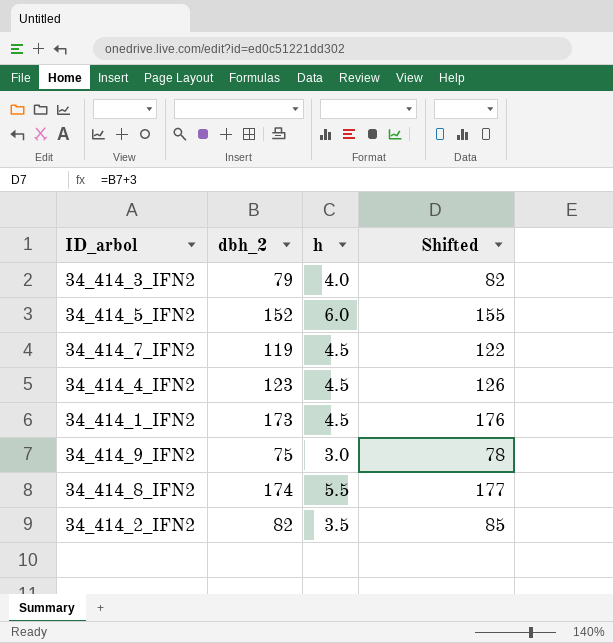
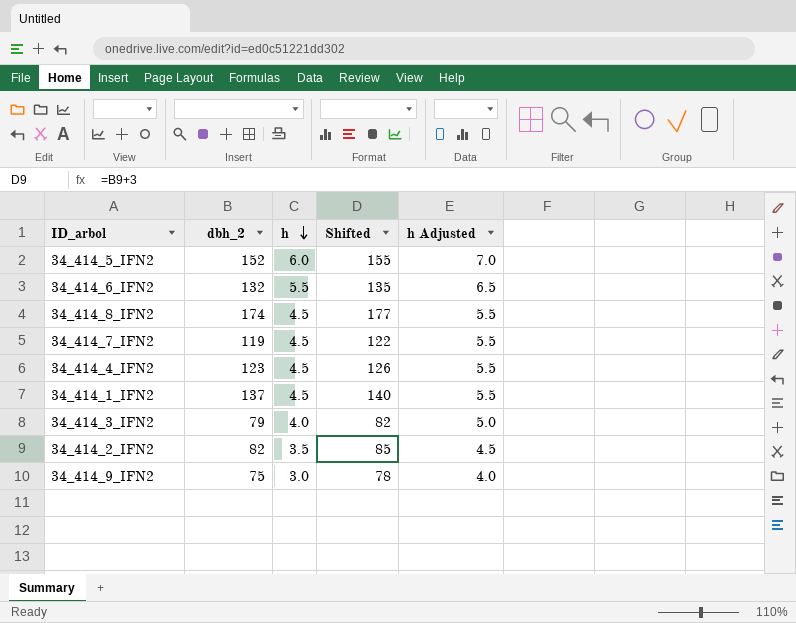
row order: none -> h descending
column h Adjusted | formula: none -> [h] + 1
row 34_414_6_IFN2: none -> 132 | 5.5 | 135 | 6.5
34_414_8_IFN2 | h: 5.5 -> 4.5
34_414_1_IFN2 | dbh_2: 173 -> 137
34_414_1_IFN2 | Shifted: 176 -> 140

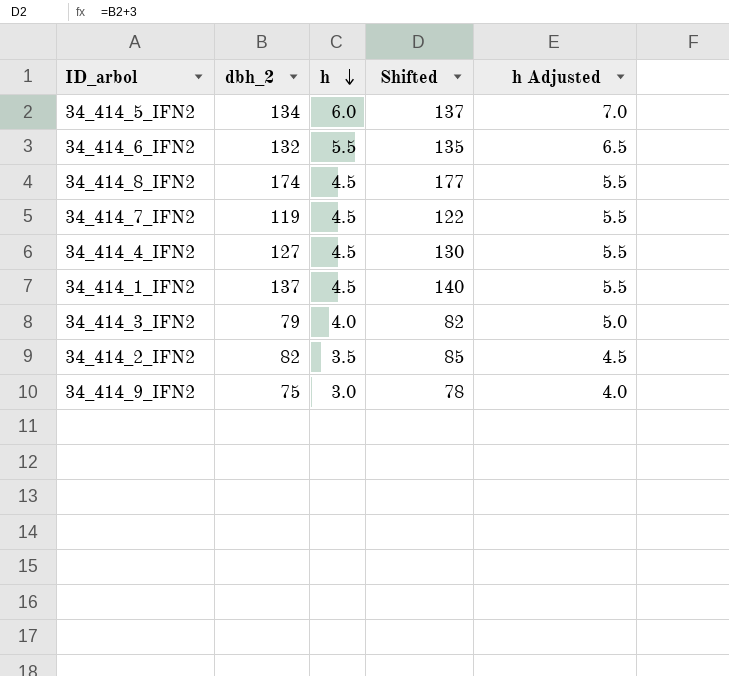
34_414_5_IFN2 | dbh_2: 152 -> 134
34_414_5_IFN2 | Shifted: 155 -> 137
34_414_4_IFN2 | dbh_2: 123 -> 127
34_414_4_IFN2 | Shifted: 126 -> 130

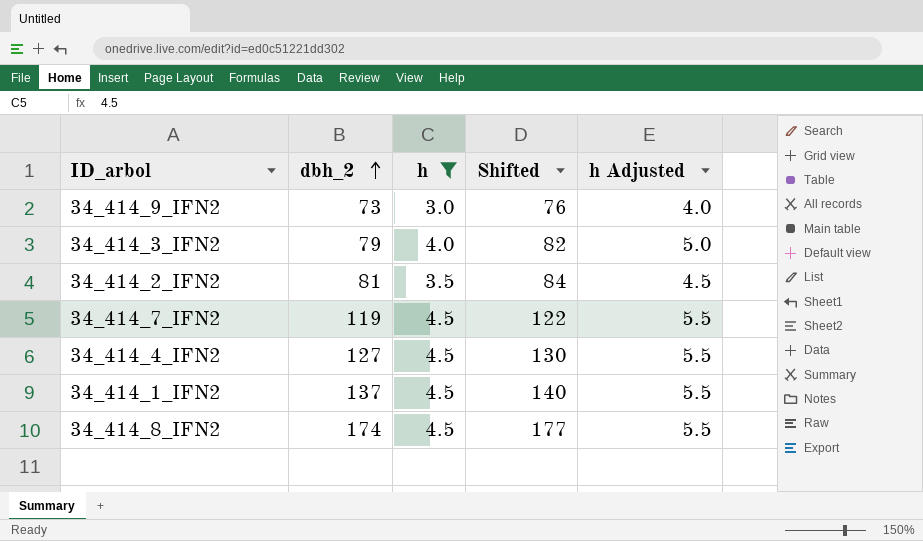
filter: none -> h <= 4.5
row order: h descending -> dbh_2 ascending
34_414_9_IFN2 | dbh_2: 75 -> 73
34_414_9_IFN2 | Shifted: 78 -> 76
34_414_2_IFN2 | dbh_2: 82 -> 81
34_414_2_IFN2 | Shifted: 85 -> 84

